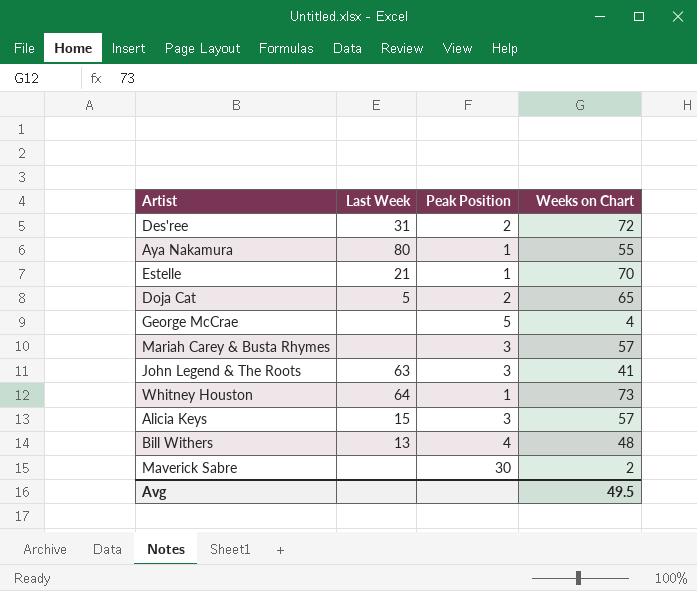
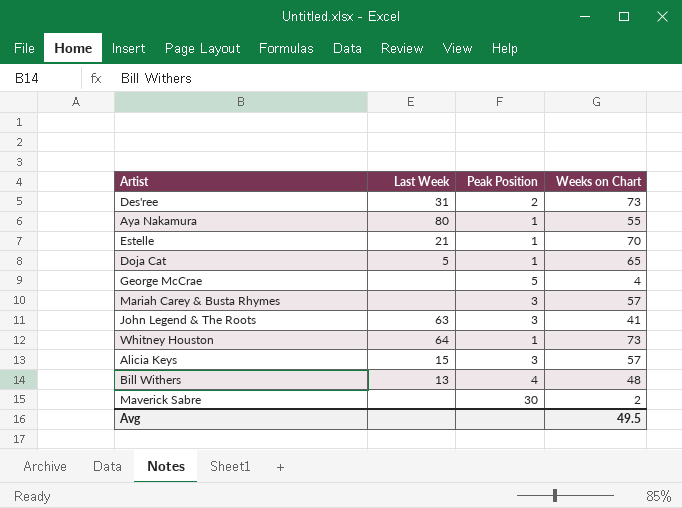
Des'ree | Weeks on Chart: 72 -> 73
Doja Cat | Peak Position: 2 -> 1

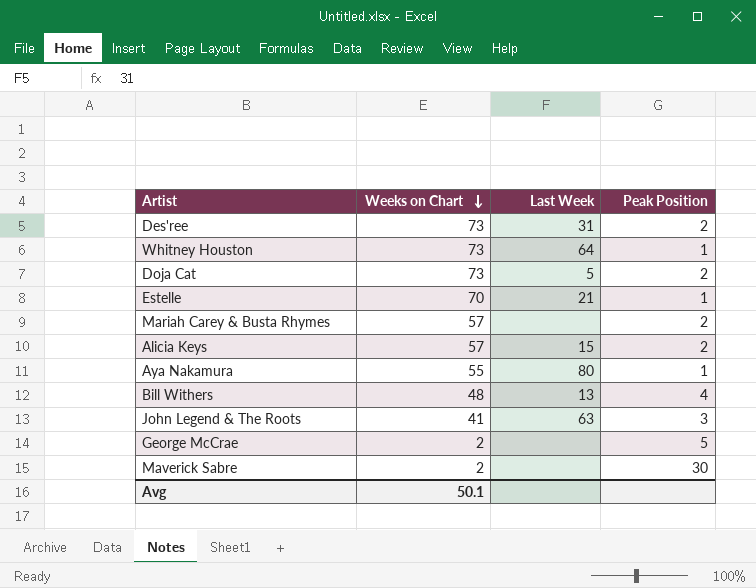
row order: none -> Weeks on Chart descending
column Weeks on Chart | position: 4 -> 2
Doja Cat | Weeks on Chart: 65 -> 73
Doja Cat | Peak Position: 1 -> 2
Mariah Carey & Busta Rhymes | Peak Position: 3 -> 2
Alicia Keys | Peak Position: 3 -> 2
George McCrae | Weeks on Chart: 4 -> 2
Avg | Weeks on Chart: 49.5 -> 50.1

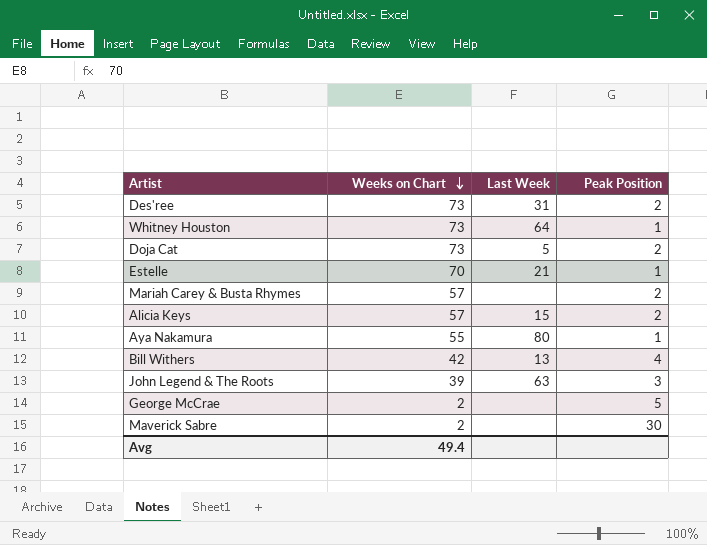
Bill Withers | Weeks on Chart: 48 -> 42
John Legend & The Roots | Weeks on Chart: 41 -> 39
Avg | Weeks on Chart: 50.1 -> 49.4

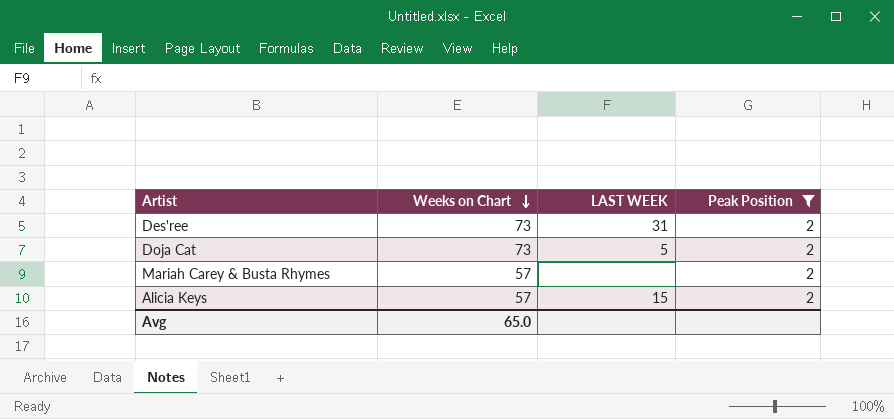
filter: none -> Peak Position = 2
column name: Last Week -> LAST WEEK
Avg | Weeks on Chart: 49.4 -> 65.0

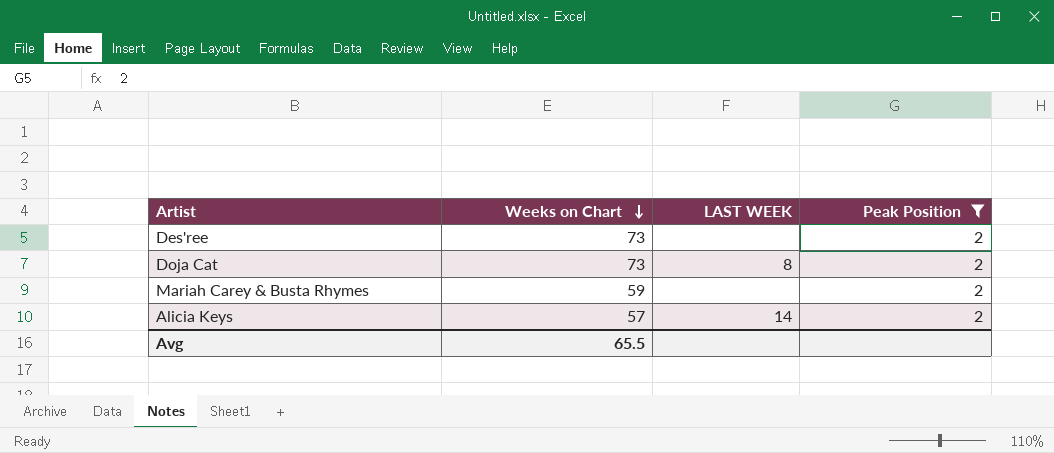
Des'ree | LAST WEEK: 31 -> none
Doja Cat | LAST WEEK: 5 -> 8
Mariah Carey & Busta Rhymes | Weeks on Chart: 57 -> 59
Alicia Keys | LAST WEEK: 15 -> 14
Avg | Weeks on Chart: 65.0 -> 65.5

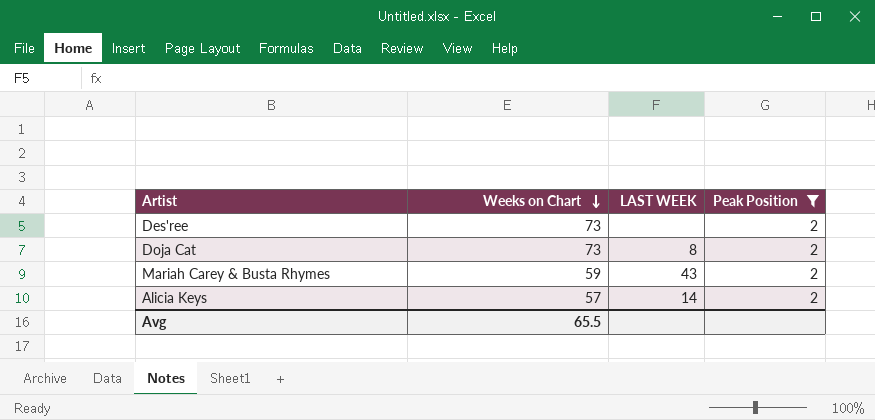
Mariah Carey & Busta Rhymes | LAST WEEK: none -> 43

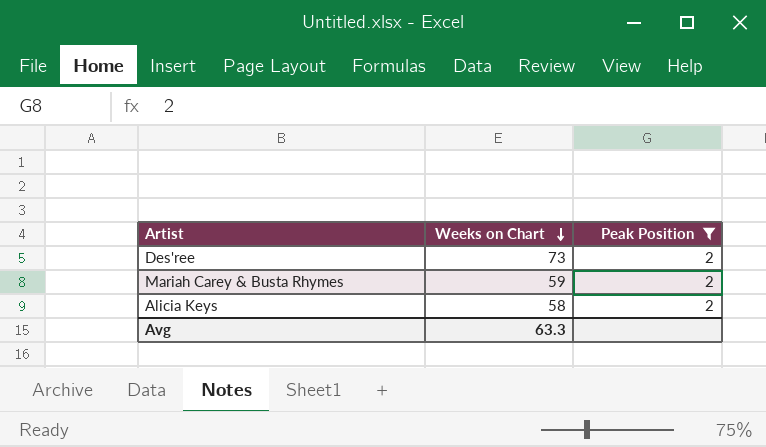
column LAST WEEK | position: 3 -> none
row Doja Cat: 73 | 8 | 2 -> none
Alicia Keys | Weeks on Chart: 57 -> 58
Avg | Weeks on Chart: 65.5 -> 63.3

